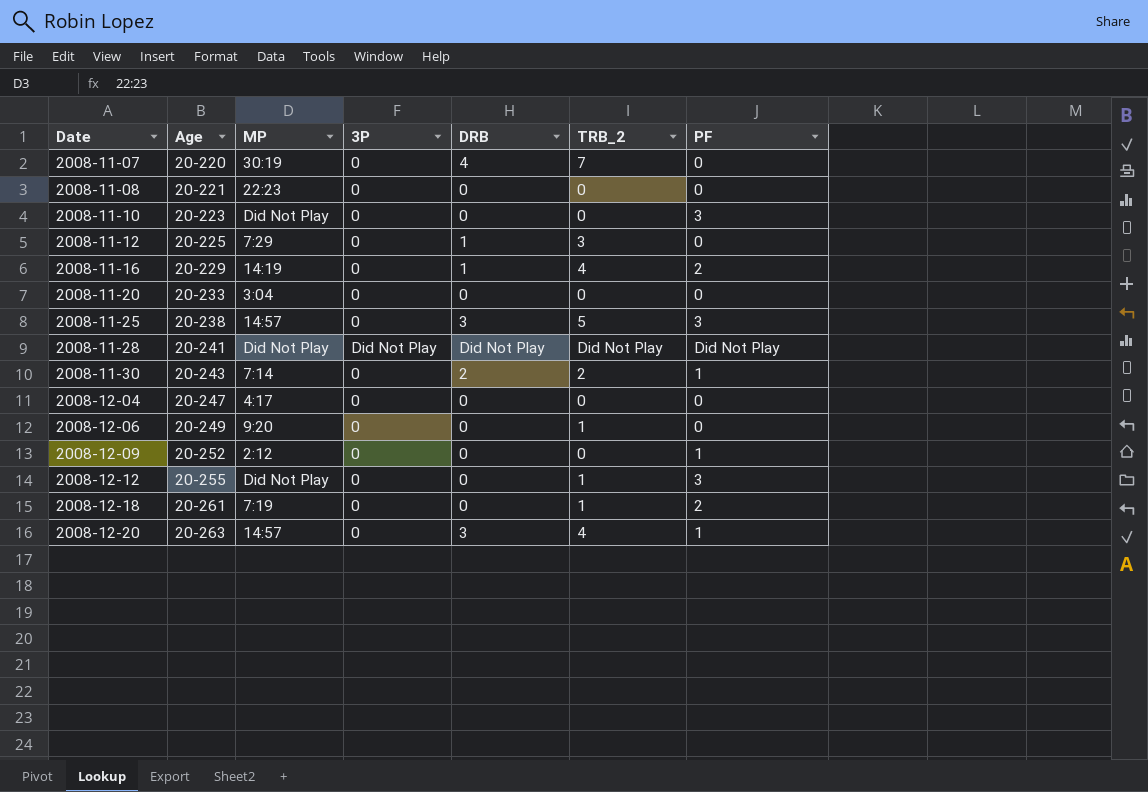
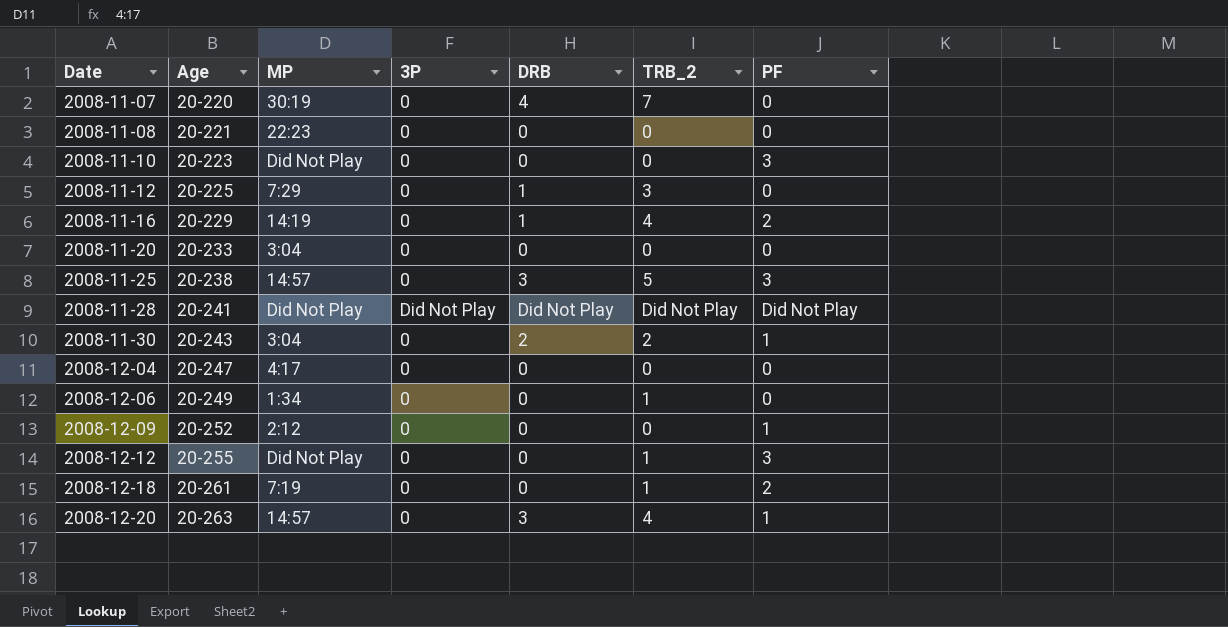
2008-11-30 | MP: 7:14 -> 3:04
2008-12-06 | MP: 9:20 -> 1:34

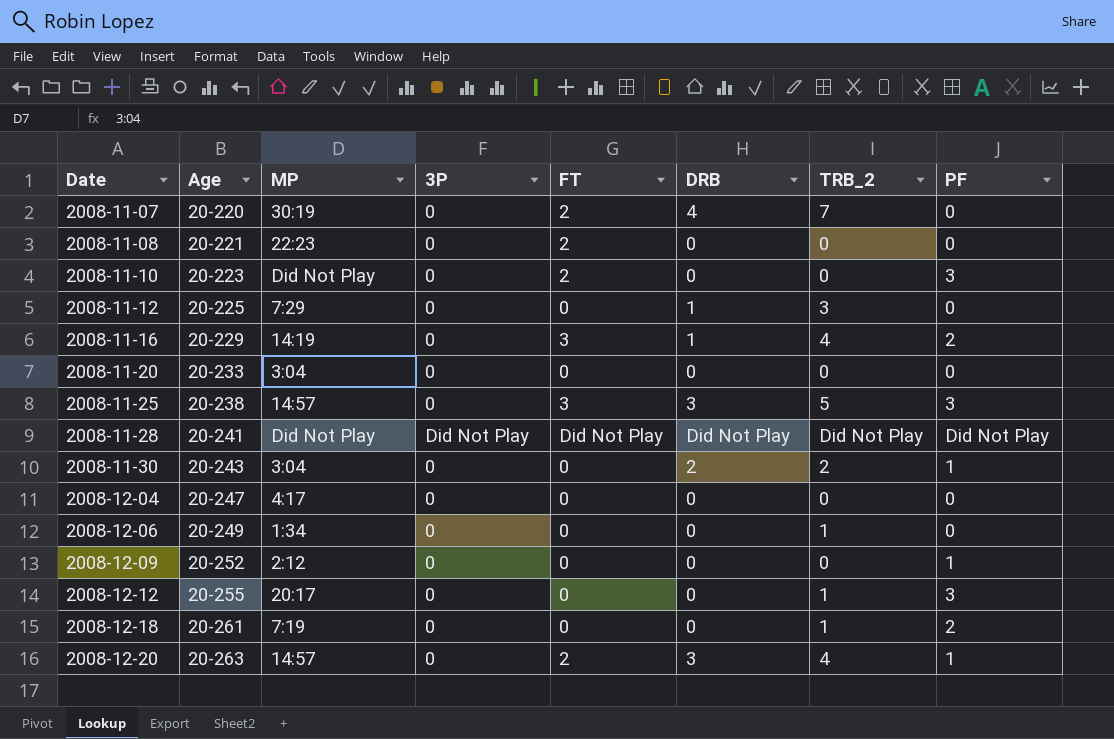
column FT | position: none -> 5
2008-12-12 | MP: Did Not Play -> 20:17

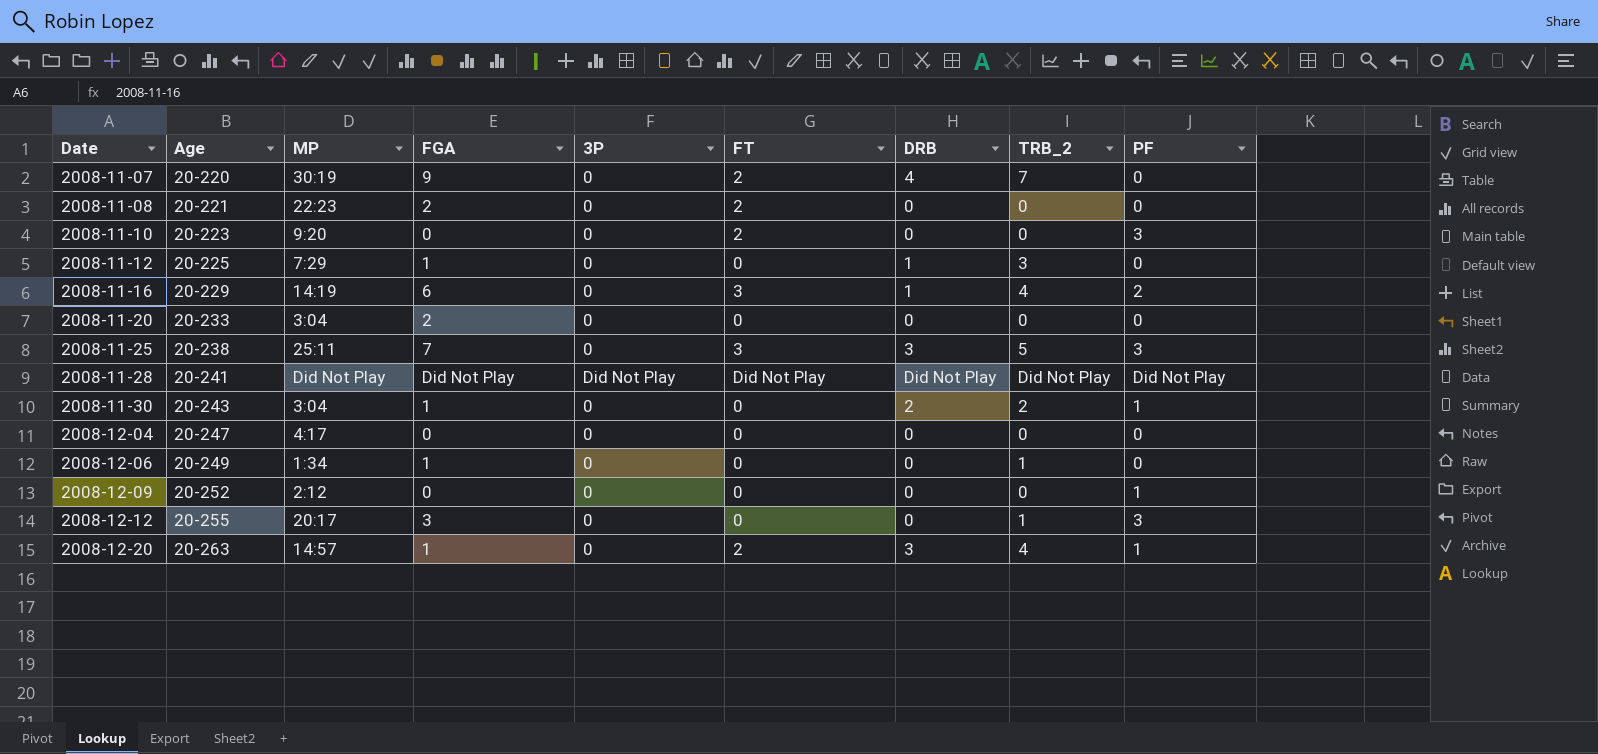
column FGA | position: none -> 4
row 2008-12-18: 20-261 | 7:19 | 0 | 0 | 0 | 1 | 2 -> none
2008-11-10 | MP: Did Not Play -> 9:20
2008-11-25 | MP: 14:57 -> 25:11

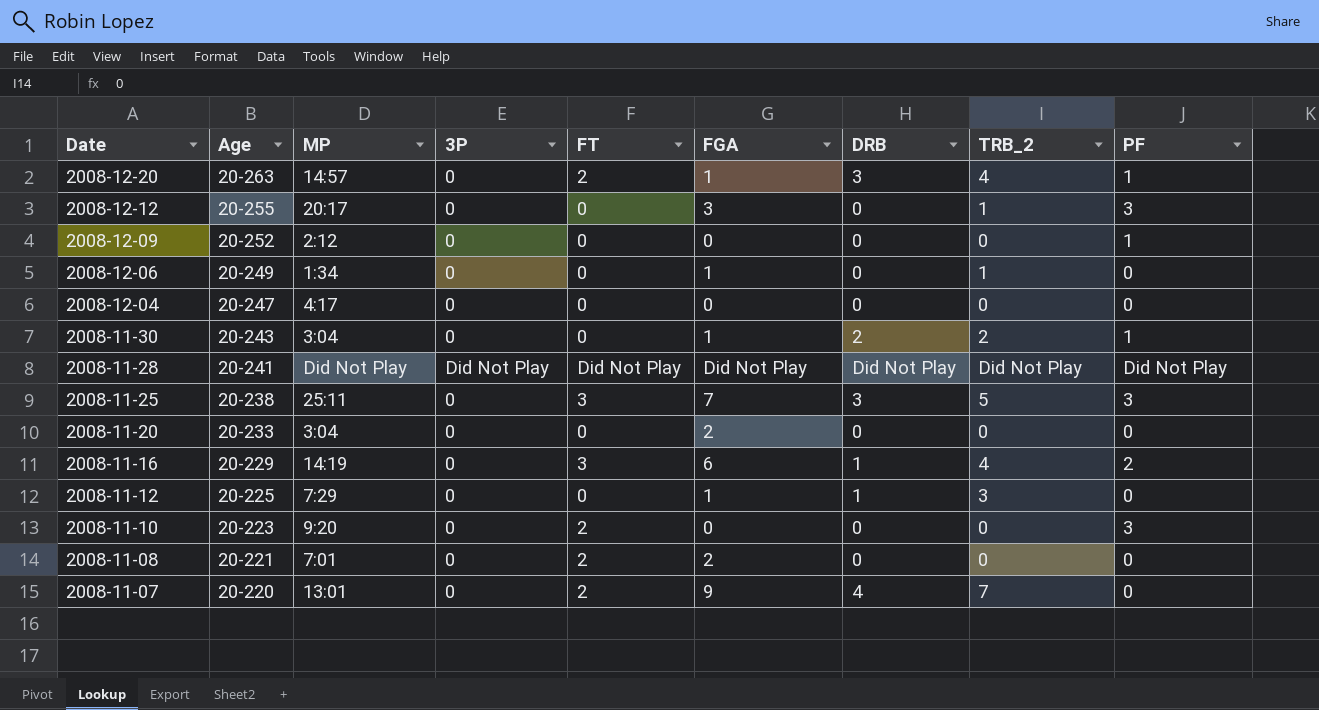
row order: Date ascending -> Date descending
column FGA | position: 4 -> 6
2008-11-08 | MP: 22:23 -> 7:01
2008-11-07 | MP: 30:19 -> 13:01

